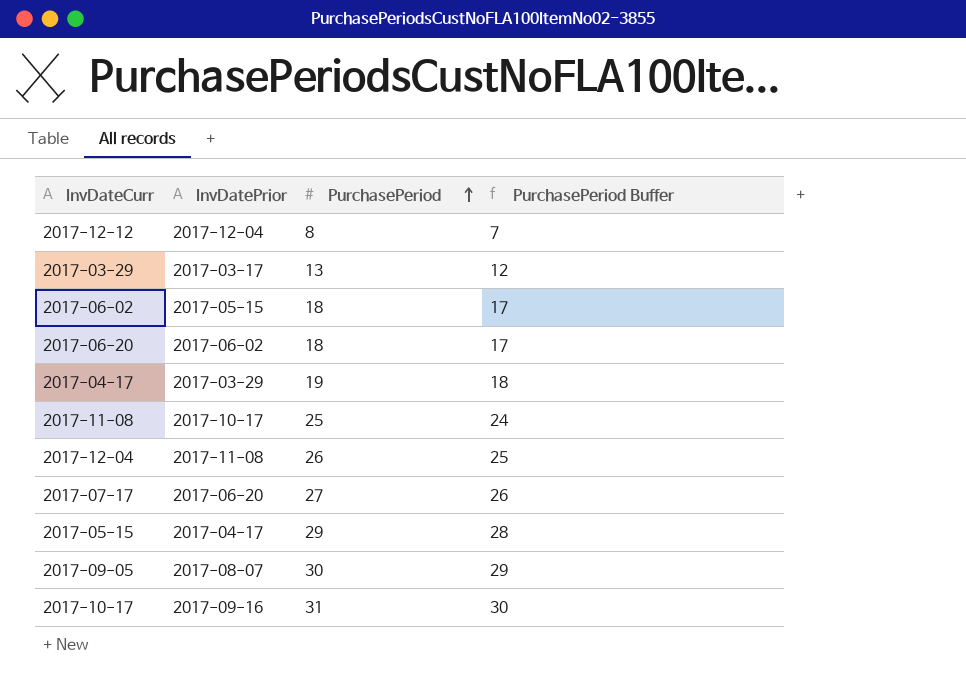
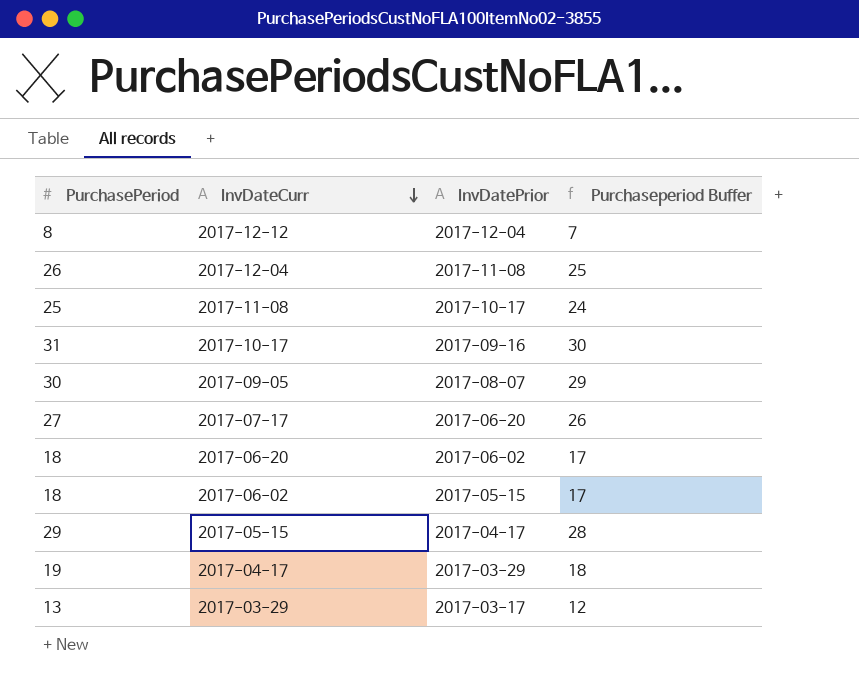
row order: PurchasePeriod ascending -> InvDateCurr descending
column PurchasePeriod | position: 3 -> 1
column name: PurchasePeriod Buffer -> Purchaseperiod Buffer

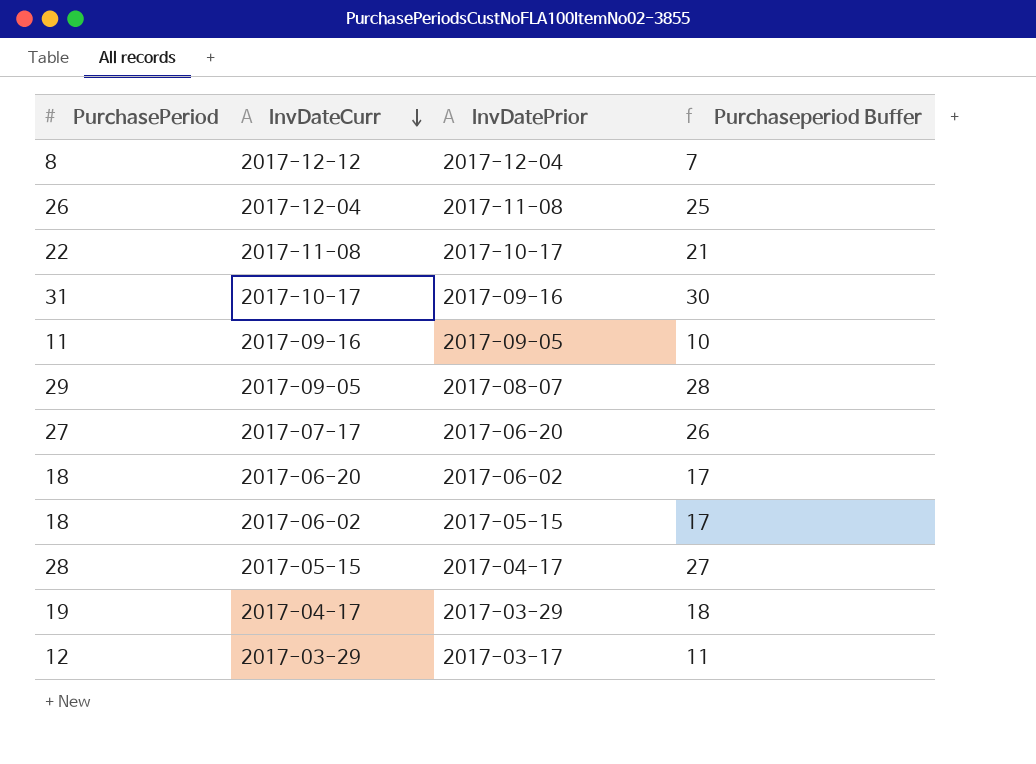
2017-11-08 | PurchasePeriod: 25 -> 22
2017-11-08 | Purchaseperiod Buffer: 24 -> 21
row 2017-09-16: none -> 11 | 2017-09-05 | 10
2017-09-05 | PurchasePeriod: 30 -> 29
2017-09-05 | Purchaseperiod Buffer: 29 -> 28
2017-05-15 | PurchasePeriod: 29 -> 28
2017-05-15 | Purchaseperiod Buffer: 28 -> 27
2017-03-29 | PurchasePeriod: 13 -> 12
2017-03-29 | Purchaseperiod Buffer: 12 -> 11

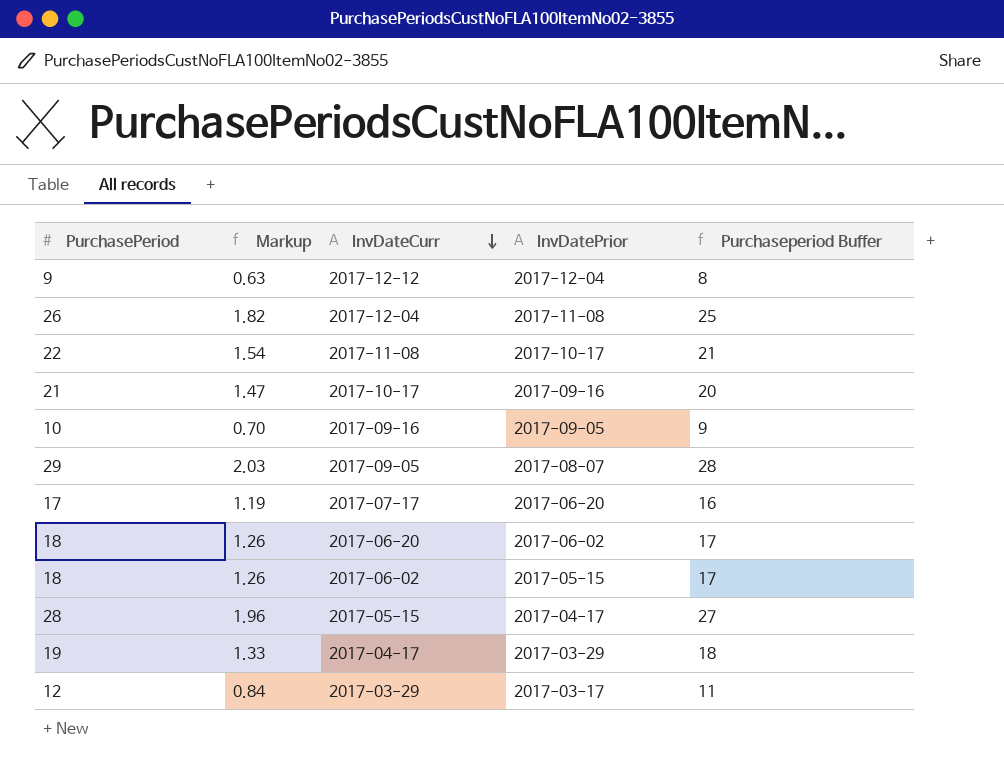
column Markup | formula: none -> [PurchasePeriod] * 0.07
2017-12-12 | PurchasePeriod: 8 -> 9
2017-12-12 | Purchaseperiod Buffer: 7 -> 8
2017-10-17 | PurchasePeriod: 31 -> 21
2017-10-17 | Purchaseperiod Buffer: 30 -> 20
2017-09-16 | PurchasePeriod: 11 -> 10
2017-09-16 | Purchaseperiod Buffer: 10 -> 9
2017-07-17 | PurchasePeriod: 27 -> 17
2017-07-17 | Purchaseperiod Buffer: 26 -> 16

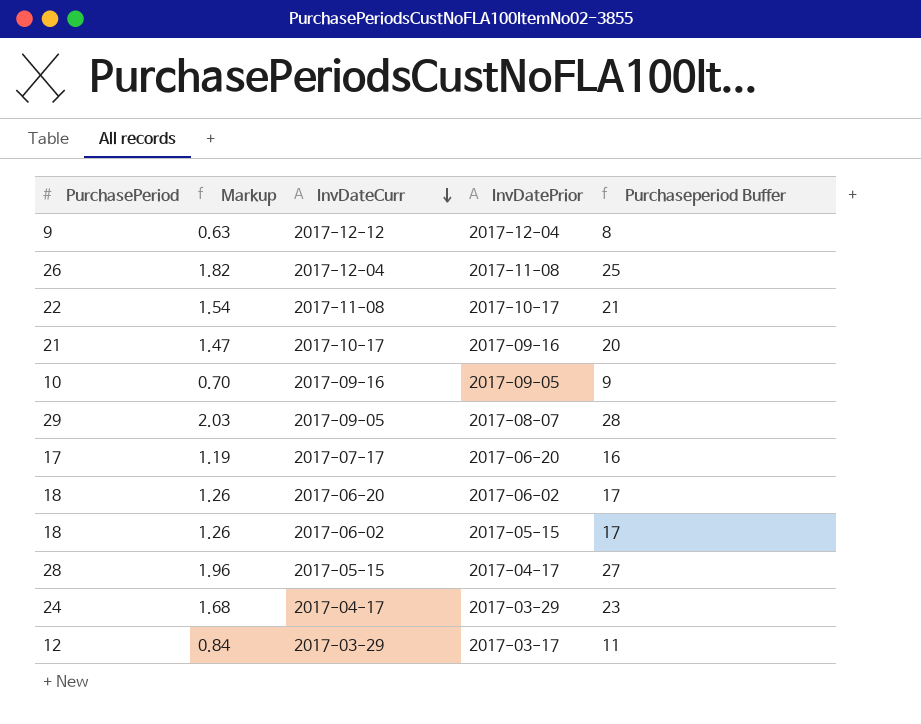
2017-04-17 | PurchasePeriod: 19 -> 24
2017-04-17 | Markup: 1.33 -> 1.68
2017-04-17 | Purchaseperiod Buffer: 18 -> 23

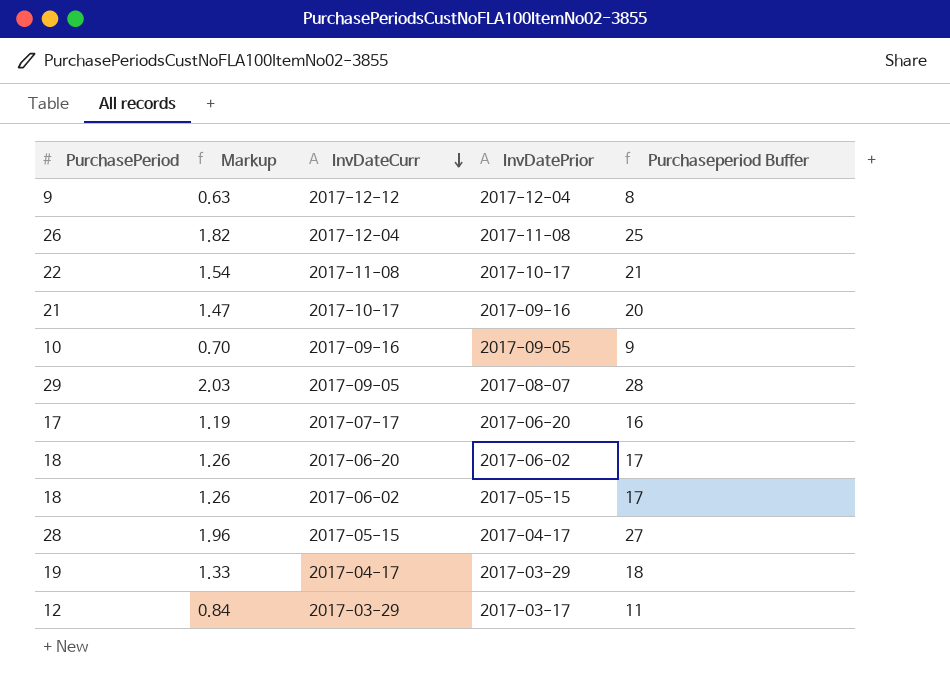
2017-04-17 | PurchasePeriod: 24 -> 19
2017-04-17 | Markup: 1.68 -> 1.33
2017-04-17 | Purchaseperiod Buffer: 23 -> 18

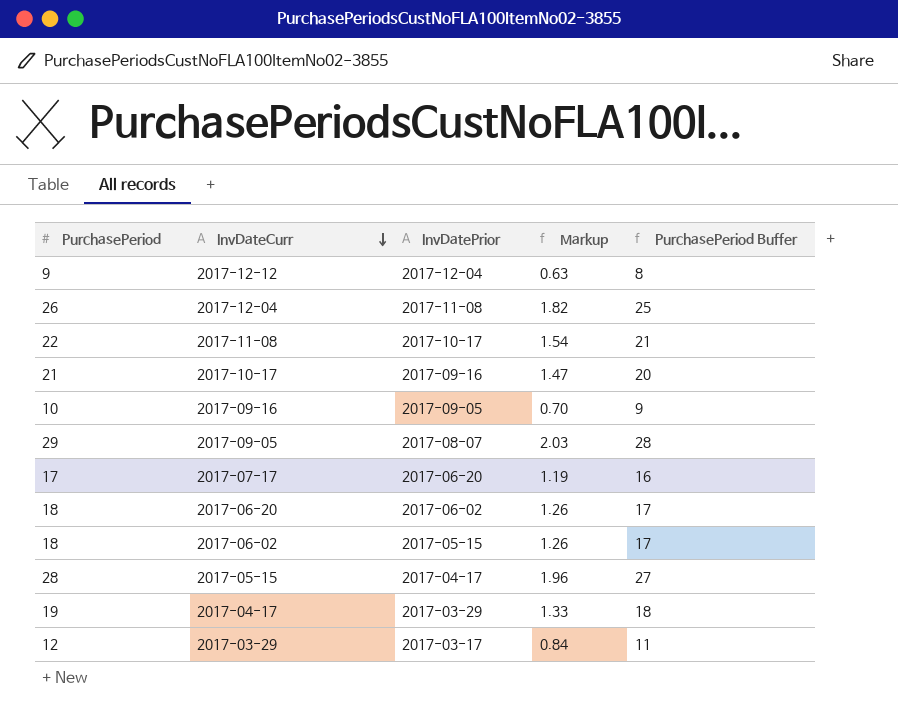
column Markup | position: 2 -> 4
column name: Purchaseperiod Buffer -> PurchasePeriod Buffer

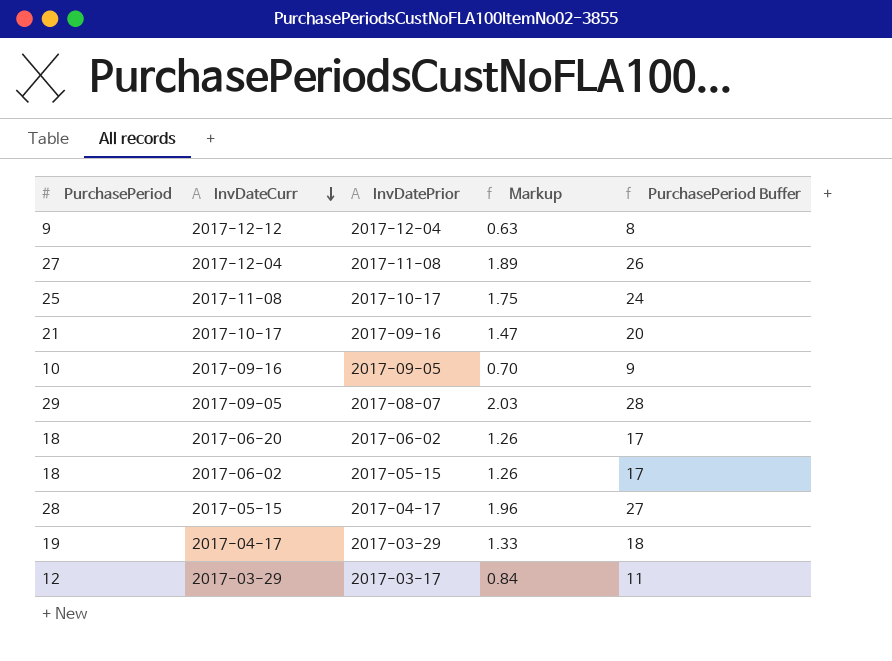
row 2017-07-17: 17 | 2017-06-20 | 1.19 | 16 -> none
2017-12-04 | PurchasePeriod: 26 -> 27
2017-12-04 | Markup: 1.82 -> 1.89
2017-12-04 | PurchasePeriod Buffer: 25 -> 26
2017-11-08 | PurchasePeriod: 22 -> 25
2017-11-08 | Markup: 1.54 -> 1.75
2017-11-08 | PurchasePeriod Buffer: 21 -> 24

